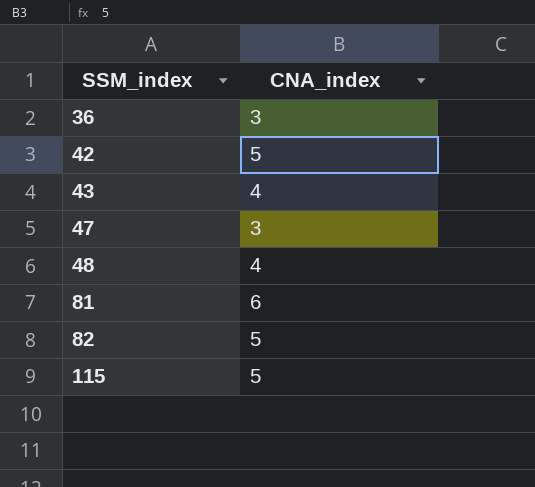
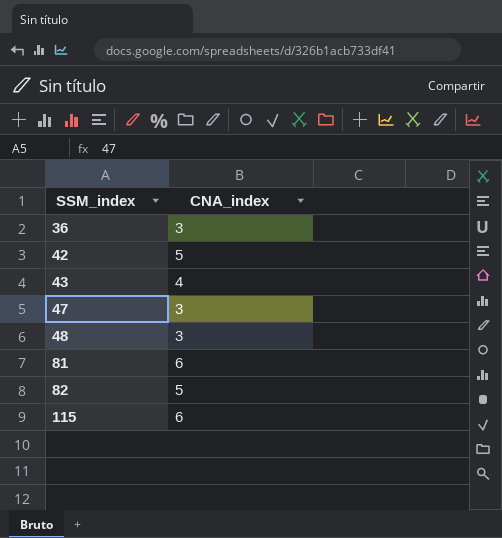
48 | CNA_index: 4 -> 3
115 | CNA_index: 5 -> 6

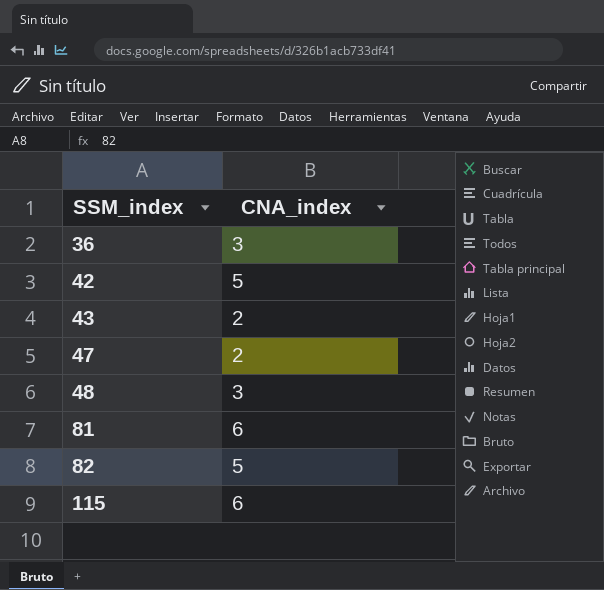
43 | CNA_index: 4 -> 2
47 | CNA_index: 3 -> 2

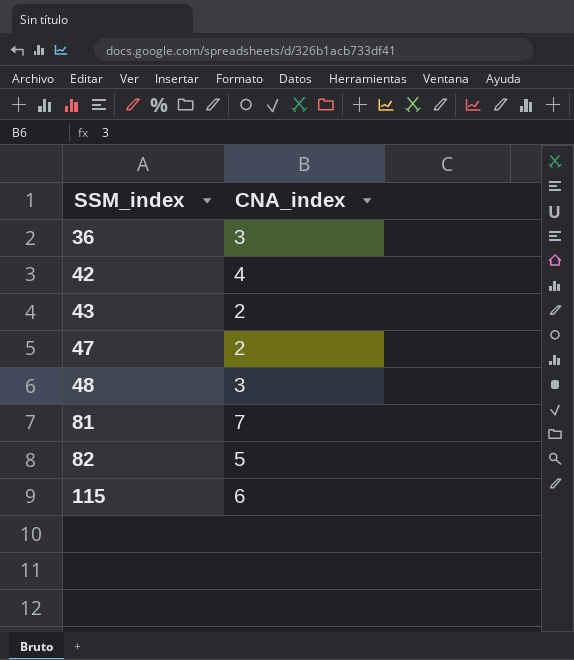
42 | CNA_index: 5 -> 4
81 | CNA_index: 6 -> 7

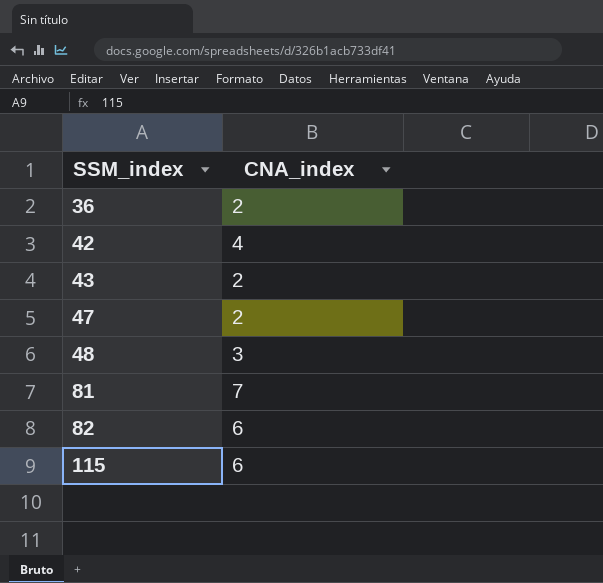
36 | CNA_index: 3 -> 2
82 | CNA_index: 5 -> 6

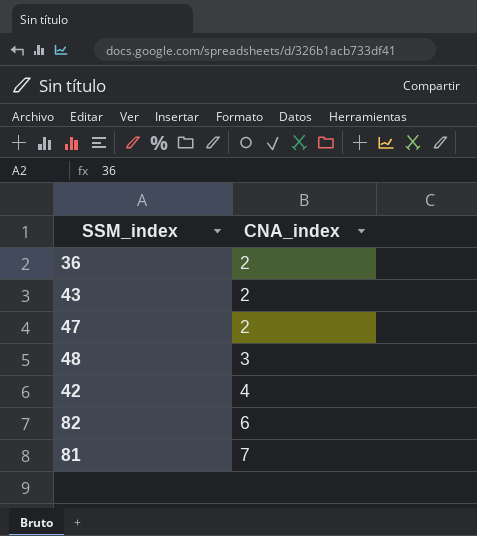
row order: SSM_index ascending -> CNA_index ascending
row 115: 6 -> none

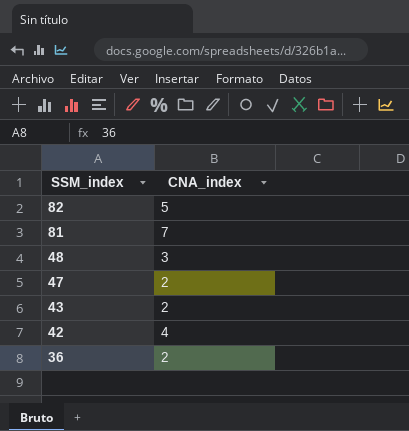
row order: CNA_index ascending -> SSM_index descending
82 | CNA_index: 6 -> 5

